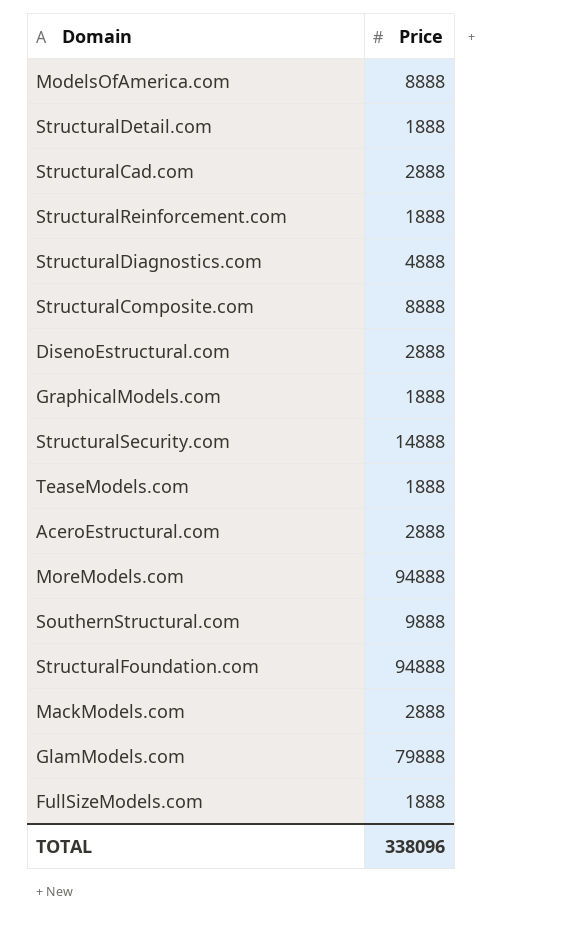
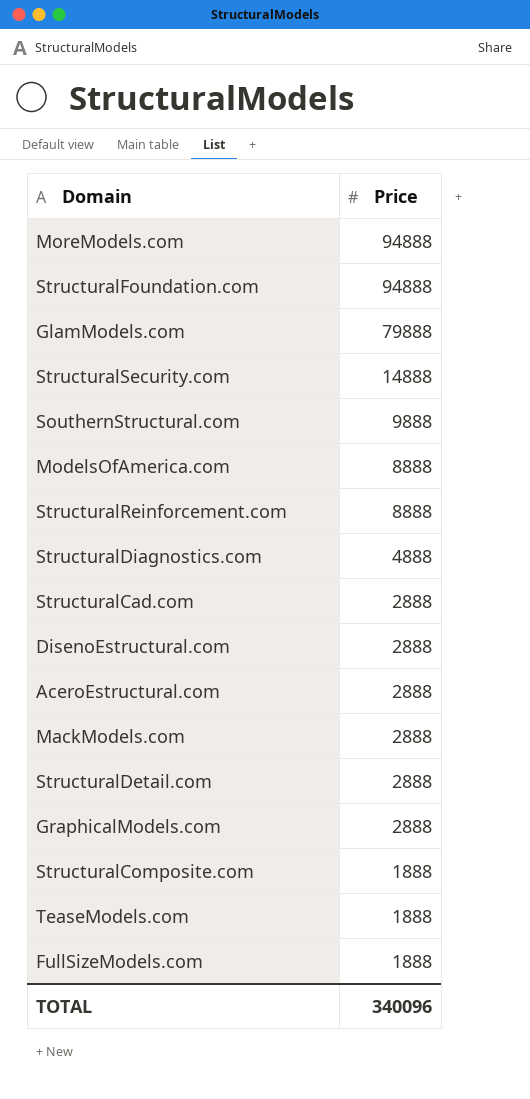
row order: none -> Price descending
StructuralReinforcement.com | Price: 1888 -> 8888
StructuralDetail.com | Price: 1888 -> 2888
GraphicalModels.com | Price: 1888 -> 2888
StructuralComposite.com | Price: 8888 -> 1888
TOTAL | Price: 338096 -> 340096

